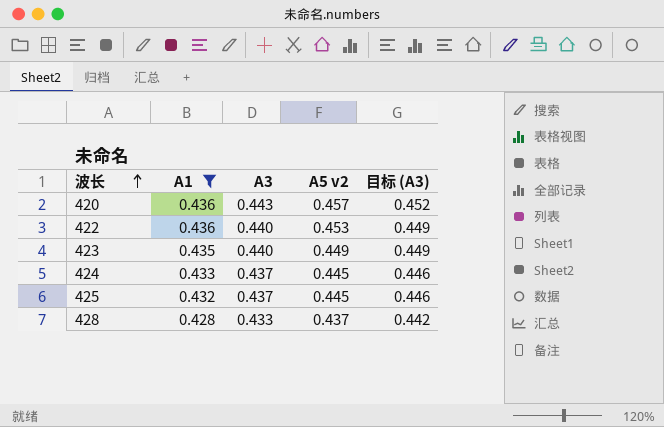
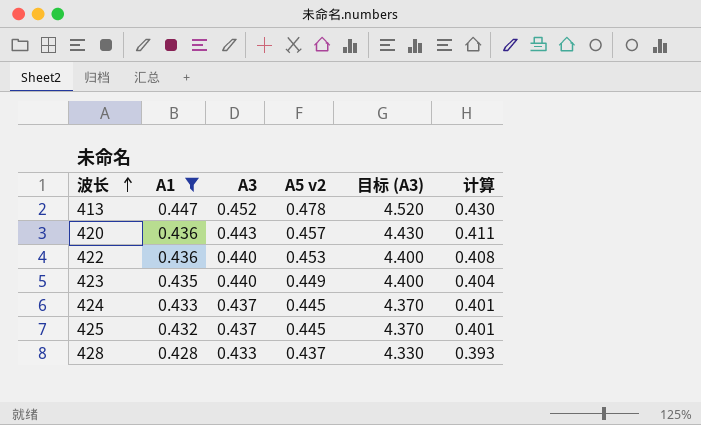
column 目标 (A3) | formula: [A3] * 1.02 -> [A3] * 10
column 计算 | formula: none -> [A5 v2] * 0.9
row 413: none -> 0.447 | 0.452 | 0.478 | 4.520 | 0.430

